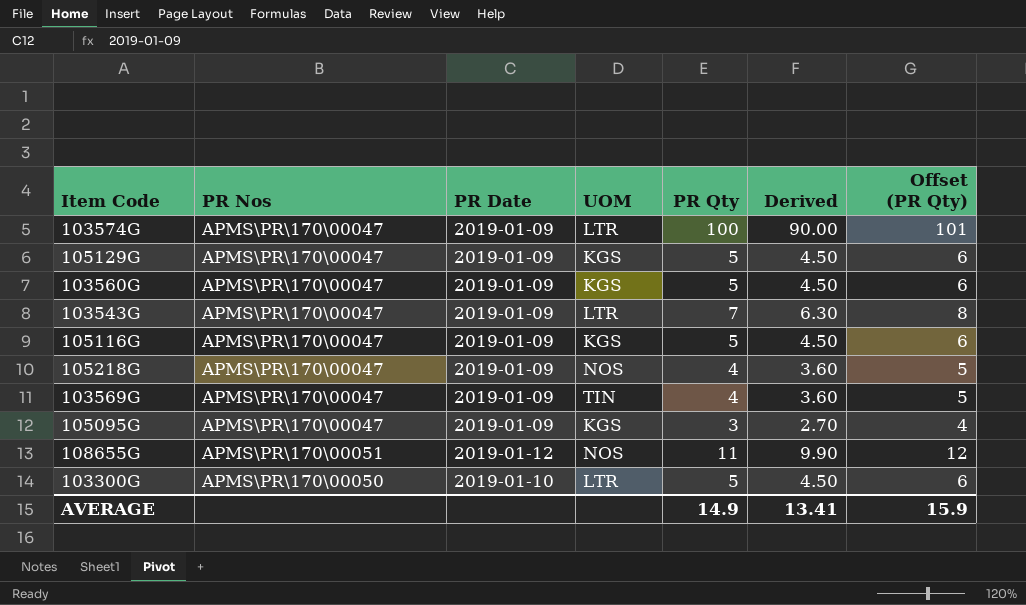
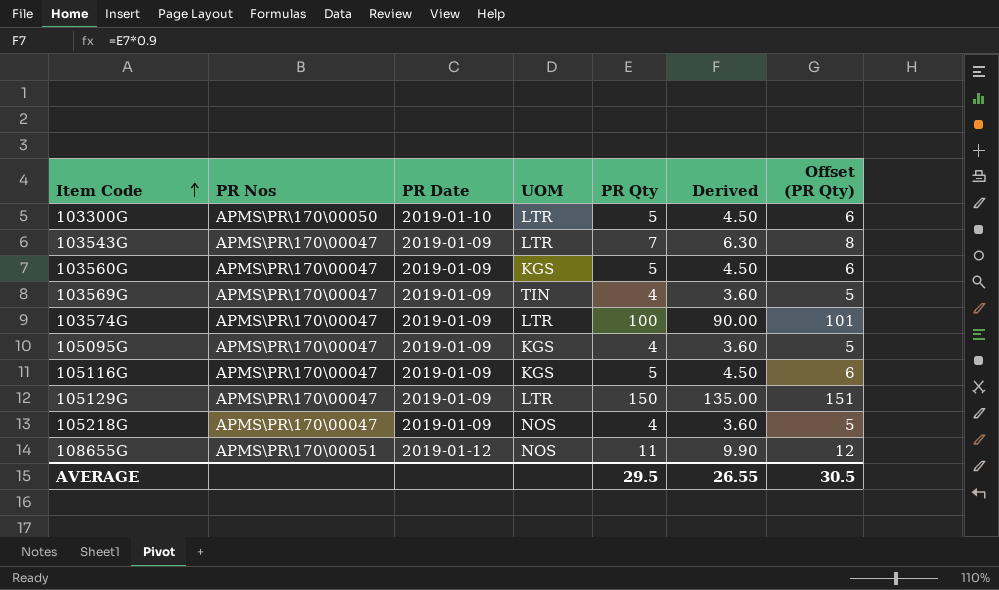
row order: none -> Item Code ascending
105095G | PR Qty: 3 -> 4
105095G | Derived: 2.70 -> 3.60
105095G | Offset (PR Qty): 4 -> 5
105129G | UOM: KGS -> LTR
105129G | PR Qty: 5 -> 150
105129G | Derived: 4.50 -> 135.00
105129G | Offset (PR Qty): 6 -> 151
AVERAGE | PR Qty: 14.9 -> 29.5
AVERAGE | Derived: 13.41 -> 26.55
AVERAGE | Offset (PR Qty): 15.9 -> 30.5

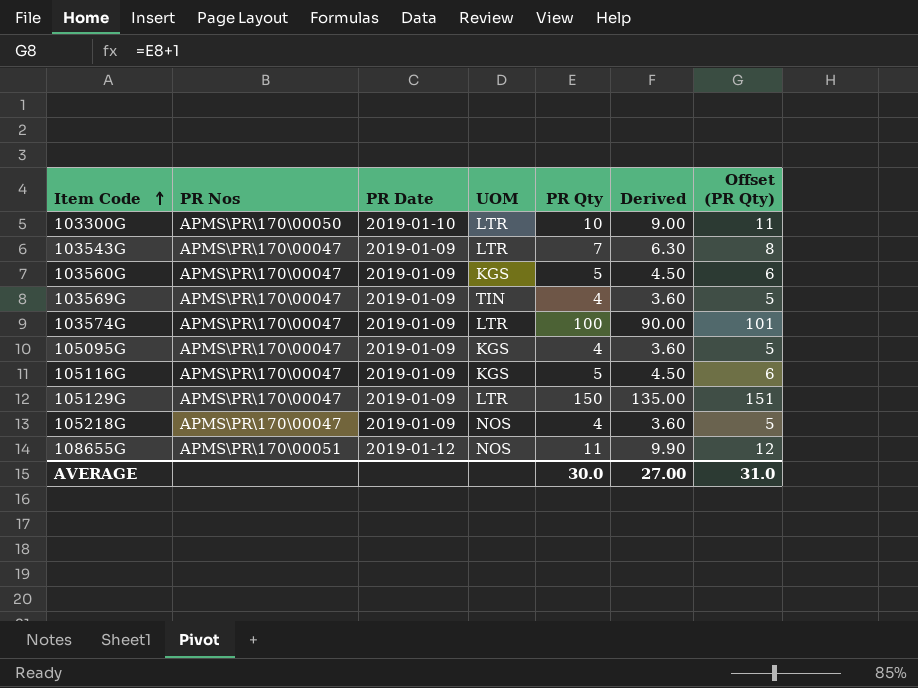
103300G | PR Qty: 5 -> 10
103300G | Derived: 4.50 -> 9.00
103300G | Offset (PR Qty): 6 -> 11
AVERAGE | PR Qty: 29.5 -> 30.0
AVERAGE | Derived: 26.55 -> 27.00
AVERAGE | Offset (PR Qty): 30.5 -> 31.0

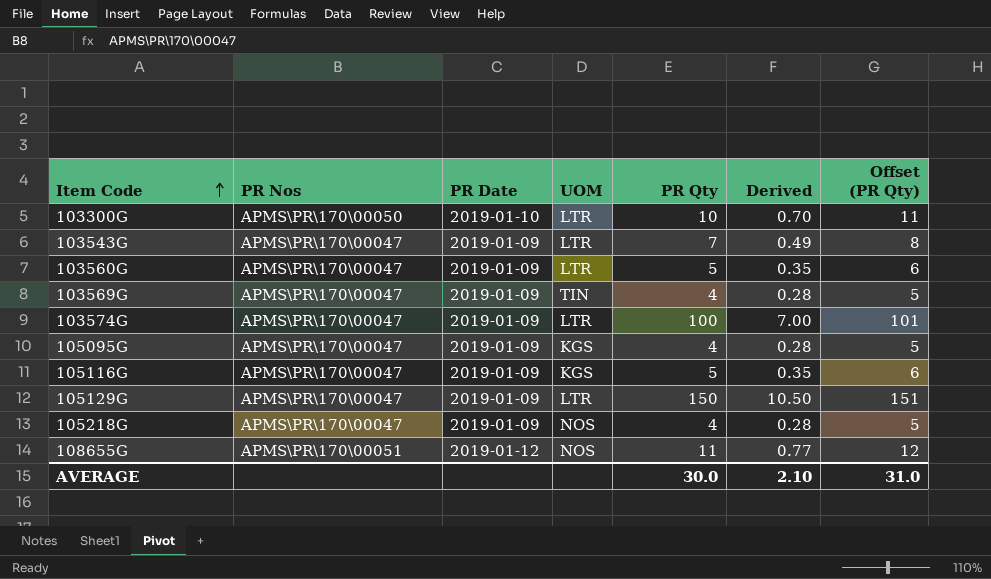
column Derived | formula: [PR Qty] * 0.9 -> [PR Qty] * 0.07
103560G | UOM: KGS -> LTR
AVERAGE | Derived: 27.00 -> 2.10

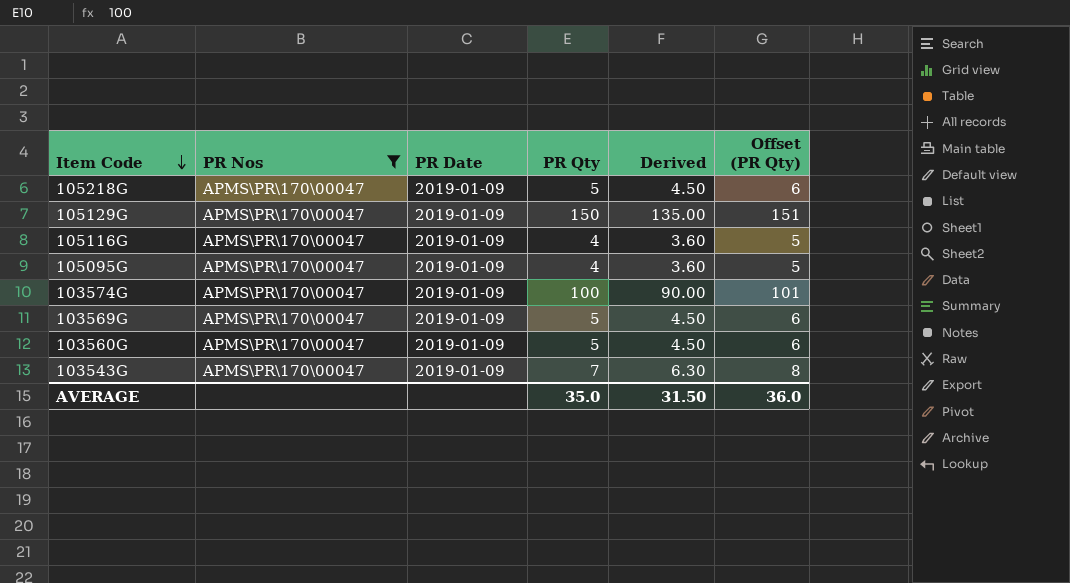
filter: none -> PR Nos = APMS\PR\170\00047
row order: Item Code ascending -> Item Code descending
column UOM | position: 4 -> none
column Derived | formula: [PR Qty] * 0.07 -> [PR Qty] * 0.9
105218G | PR Qty: 4 -> 5
105218G | Offset (PR Qty): 5 -> 6
105116G | PR Qty: 5 -> 4
105116G | Offset (PR Qty): 6 -> 5
103569G | PR Qty: 4 -> 5
103569G | Offset (PR Qty): 5 -> 6
AVERAGE | PR Qty: 30.0 -> 35.0
AVERAGE | Derived: 2.10 -> 31.50
AVERAGE | Offset (PR Qty): 31.0 -> 36.0

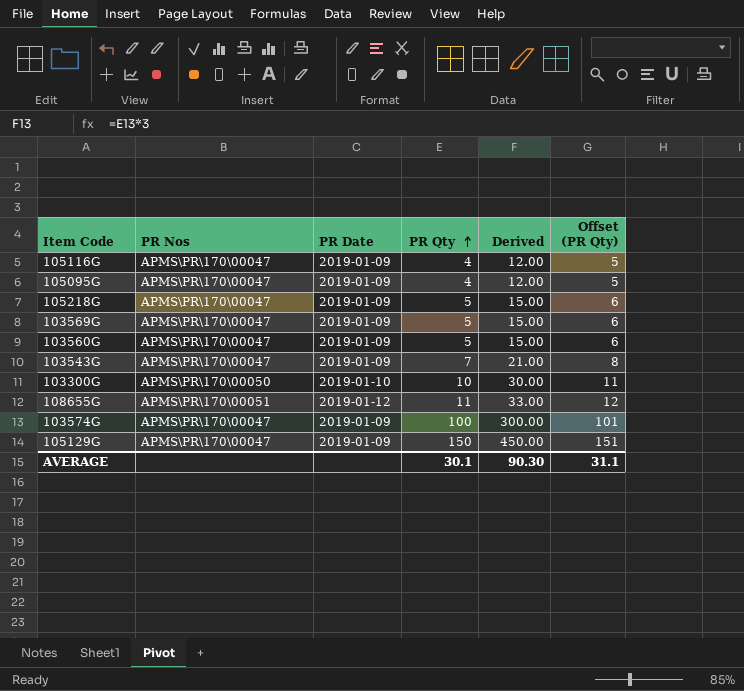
filter: PR Nos = APMS\PR\170\00047 -> none
row order: Item Code descending -> PR Qty ascending
column Derived | formula: [PR Qty] * 0.9 -> [PR Qty] * 3
AVERAGE | PR Qty: 35.0 -> 30.1
AVERAGE | Derived: 31.50 -> 90.30
AVERAGE | Offset (PR Qty): 36.0 -> 31.1

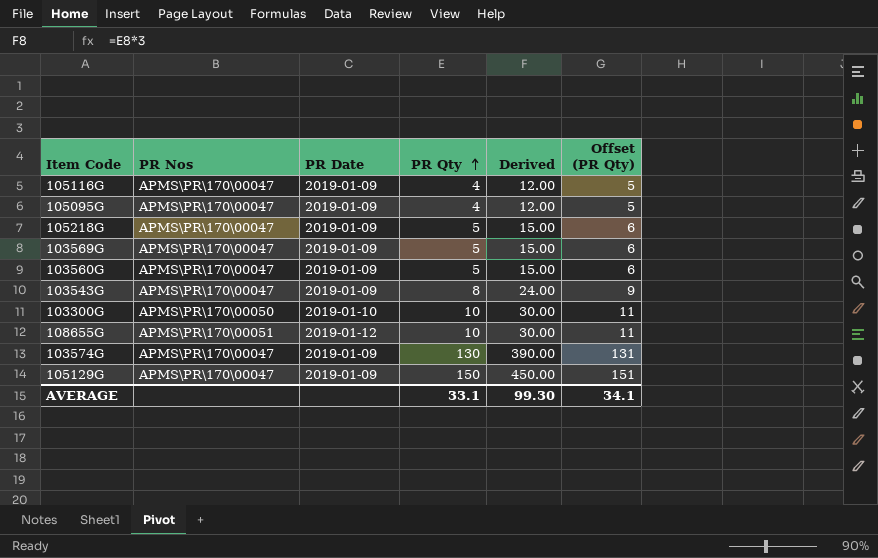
103543G | PR Qty: 7 -> 8
103543G | Derived: 21.00 -> 24.00
103543G | Offset (PR Qty): 8 -> 9
108655G | PR Qty: 11 -> 10
108655G | Derived: 33.00 -> 30.00
108655G | Offset (PR Qty): 12 -> 11
103574G | PR Qty: 100 -> 130
103574G | Derived: 300.00 -> 390.00
103574G | Offset (PR Qty): 101 -> 131
AVERAGE | PR Qty: 30.1 -> 33.1
AVERAGE | Derived: 90.30 -> 99.30
AVERAGE | Offset (PR Qty): 31.1 -> 34.1

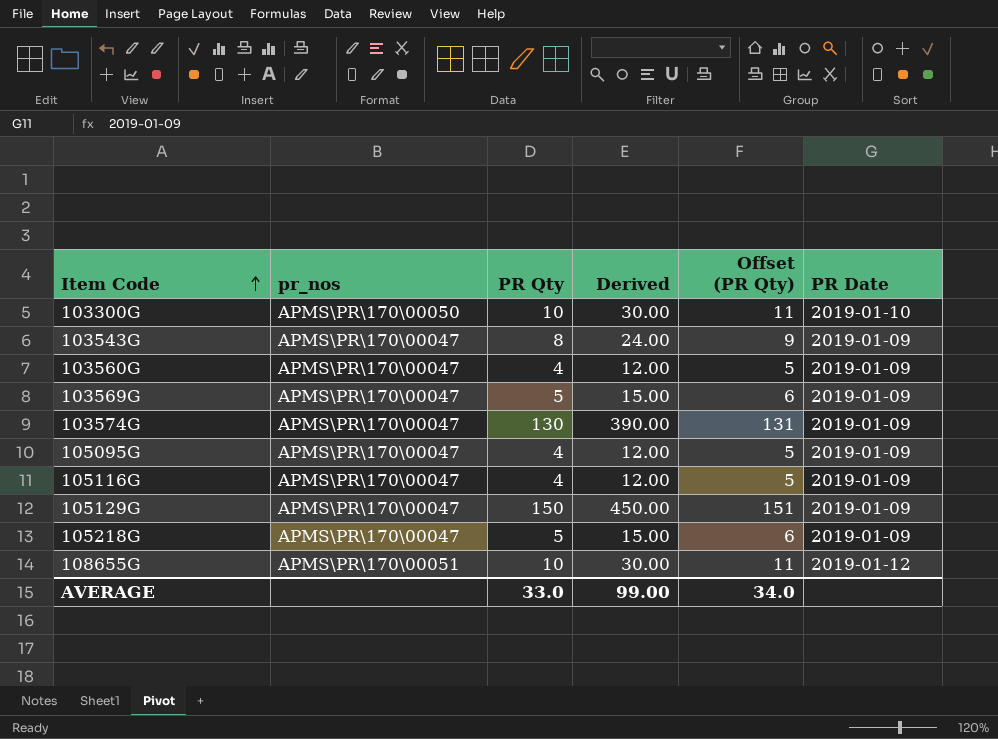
row order: PR Qty ascending -> Item Code ascending
column name: PR Nos -> pr_nos
column PR Date | position: 3 -> 6
103560G | PR Qty: 5 -> 4
103560G | Derived: 15.00 -> 12.00
103560G | Offset (PR Qty): 6 -> 5
AVERAGE | PR Qty: 33.1 -> 33.0
AVERAGE | Derived: 99.30 -> 99.00
AVERAGE | Offset (PR Qty): 34.1 -> 34.0

